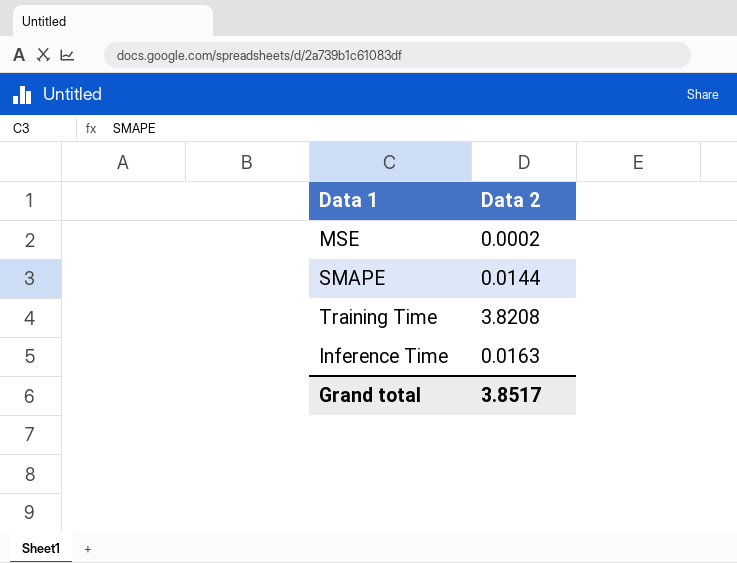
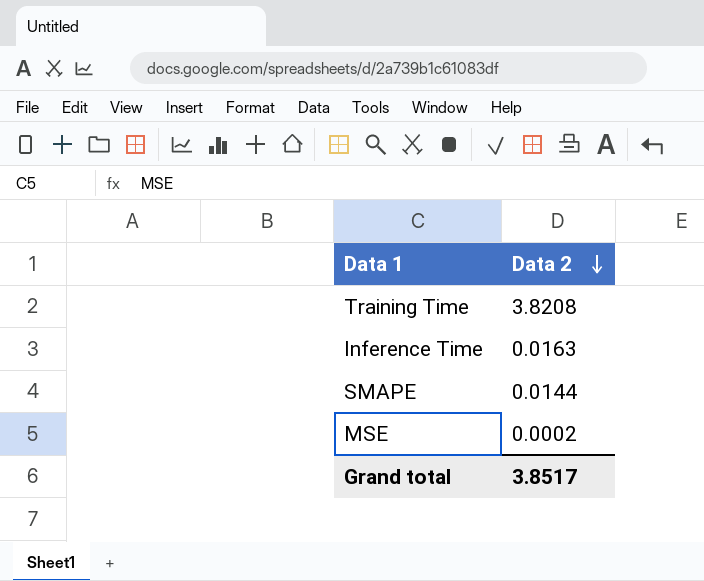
row order: none -> Data 2 descending

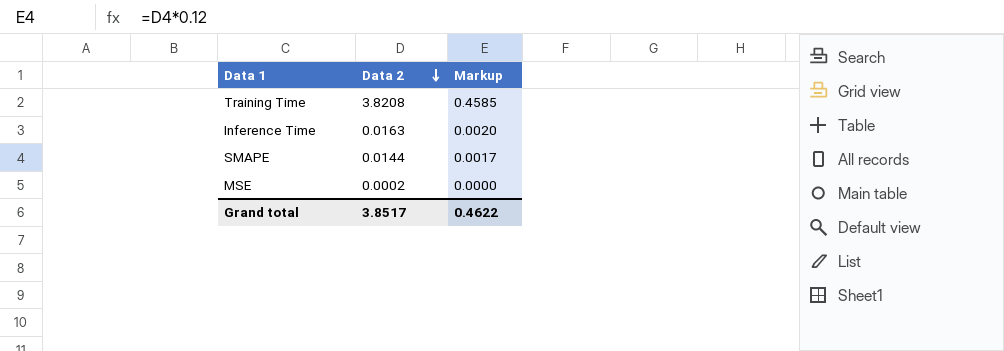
column Markup | formula: none -> [Data 2] * 0.12

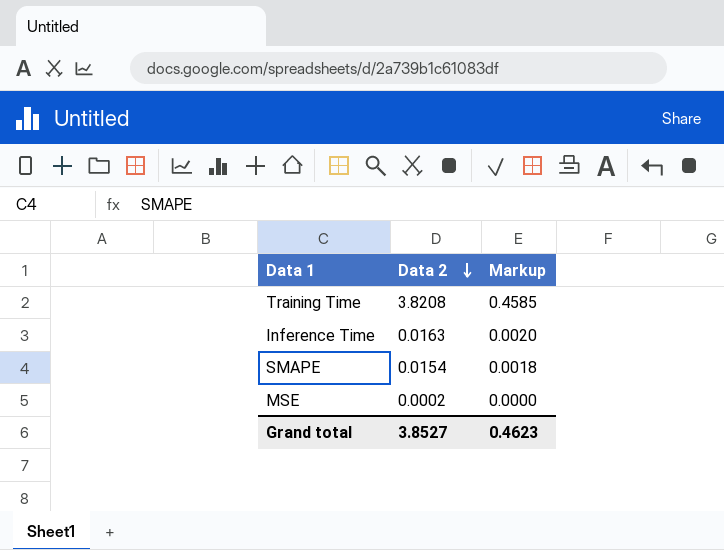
SMAPE | Data 2: 0.0144 -> 0.0154
SMAPE | Markup: 0.0017 -> 0.0018
Grand total | Data 2: 3.8517 -> 3.8527
Grand total | Markup: 0.4622 -> 0.4623

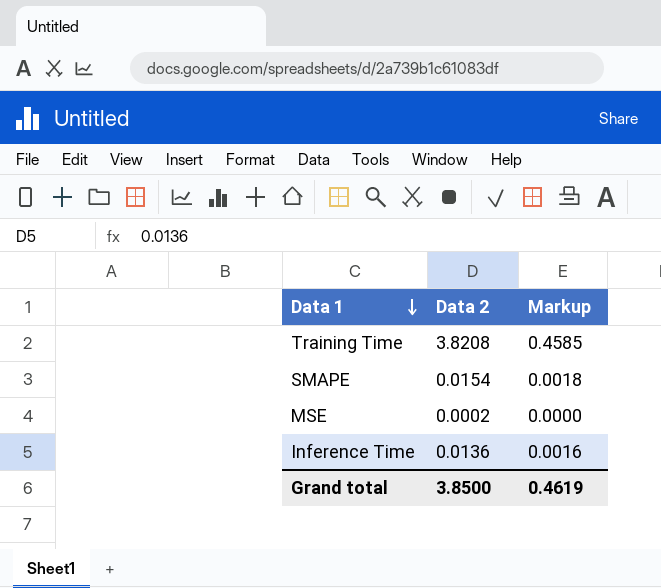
row order: Data 2 descending -> Data 1 descending
Inference Time | Data 2: 0.0163 -> 0.0136
Inference Time | Markup: 0.0020 -> 0.0016
Grand total | Data 2: 3.8527 -> 3.8500
Grand total | Markup: 0.4623 -> 0.4619

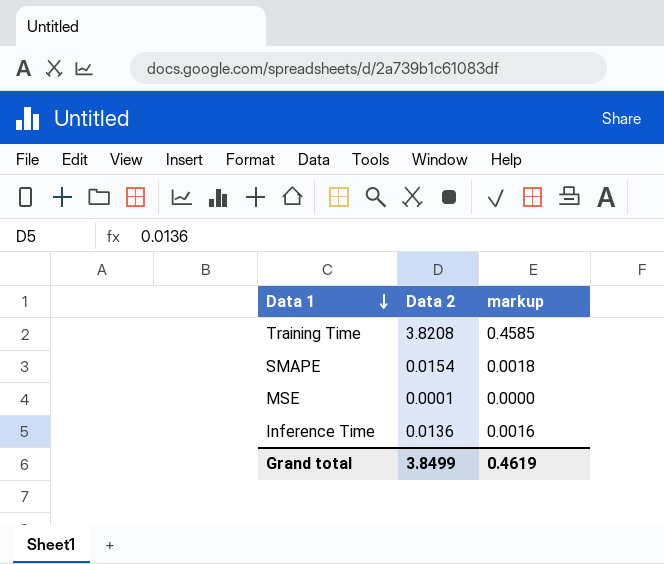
column name: Markup -> markup
MSE | Data 2: 0.0002 -> 0.0001
Grand total | Data 2: 3.8500 -> 3.8499

